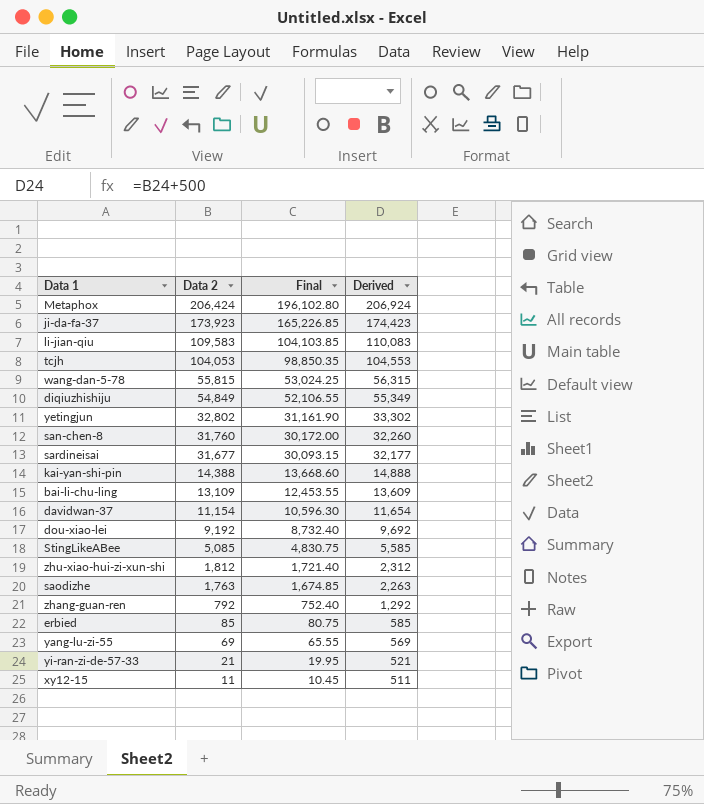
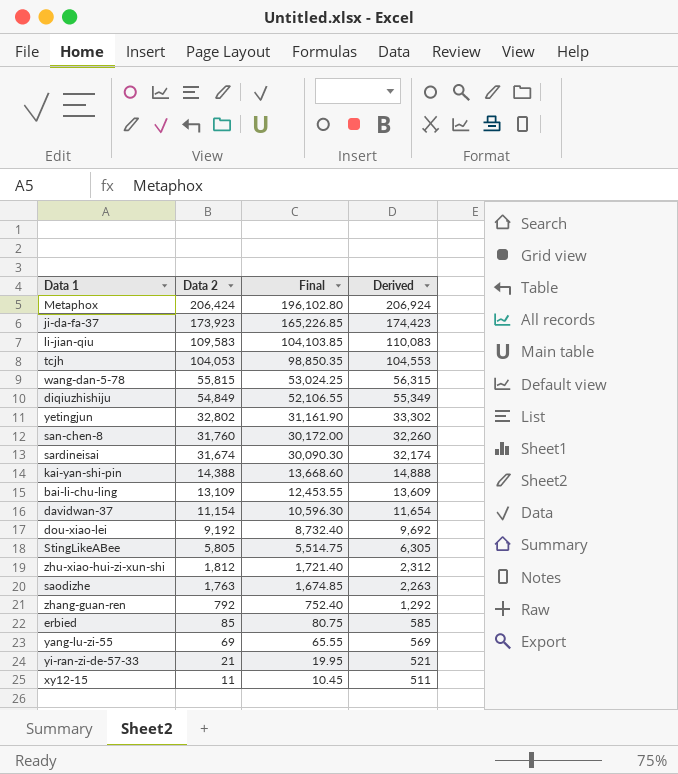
sardineisai | Data 2: 31,677 -> 31,674
sardineisai | Final: 30,093.15 -> 30,090.30
sardineisai | Derived: 32,177 -> 32,174
StingLikeABee | Data 2: 5,085 -> 5,805
StingLikeABee | Final: 4,830.75 -> 5,514.75
StingLikeABee | Derived: 5,585 -> 6,305

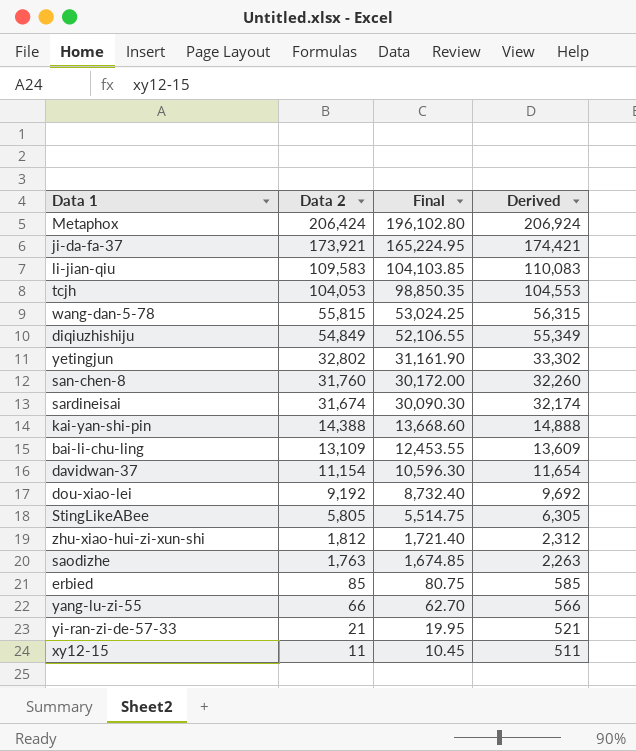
row zhang-guan-ren: 792 | 752.40 | 1,292 -> none
ji-da-fa-37 | Data 2: 173,923 -> 173,921
ji-da-fa-37 | Final: 165,226.85 -> 165,224.95
ji-da-fa-37 | Derived: 174,423 -> 174,421
yang-lu-zi-55 | Data 2: 69 -> 66
yang-lu-zi-55 | Final: 65.55 -> 62.70
yang-lu-zi-55 | Derived: 569 -> 566

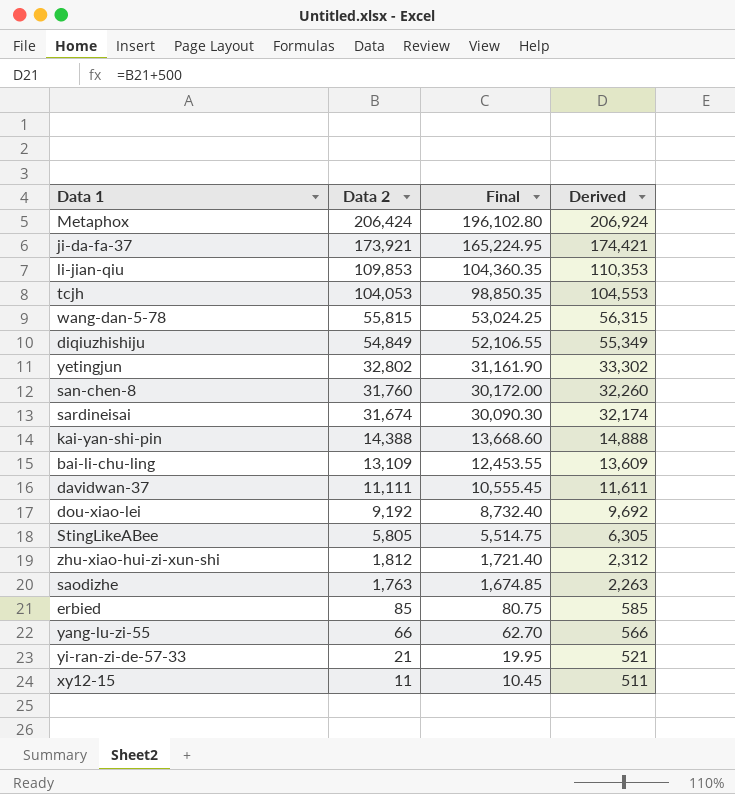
li-jian-qiu | Data 2: 109,583 -> 109,853
li-jian-qiu | Final: 104,103.85 -> 104,360.35
li-jian-qiu | Derived: 110,083 -> 110,353
davidwan-37 | Data 2: 11,154 -> 11,111
davidwan-37 | Final: 10,596.30 -> 10,555.45
davidwan-37 | Derived: 11,654 -> 11,611

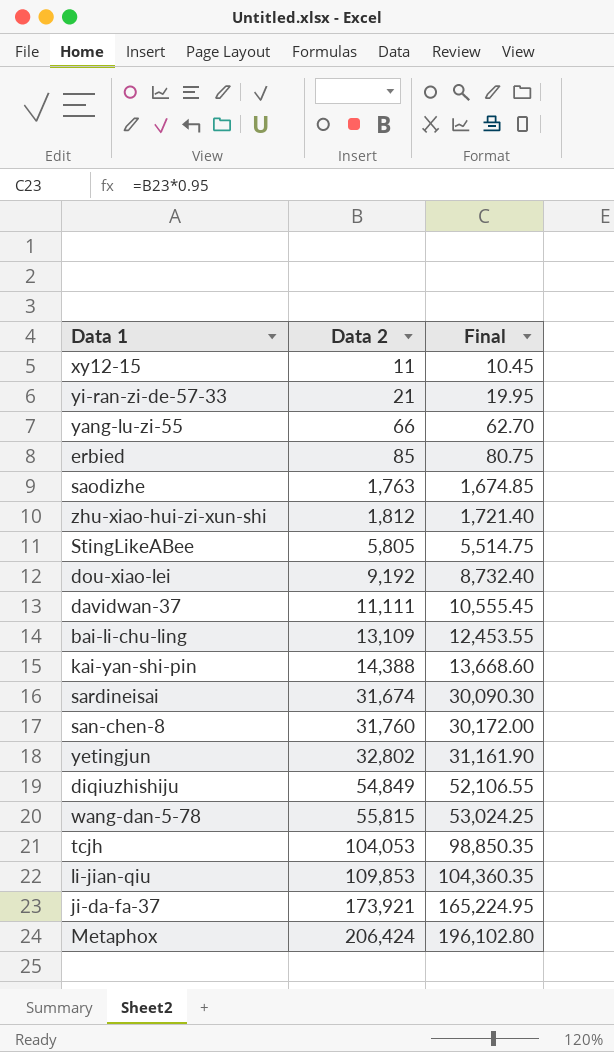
row order: Data 2 descending -> Data 2 ascending
column Derived | formula: [Data 2] + 500 -> none

